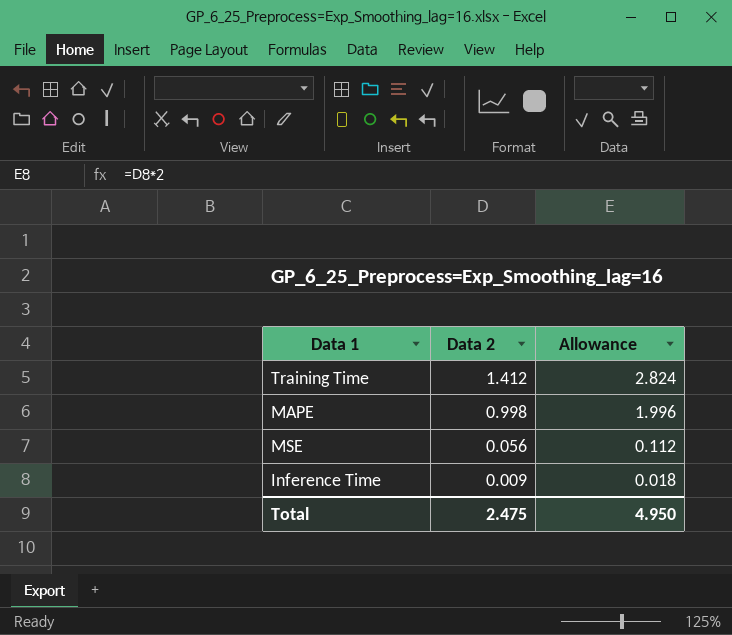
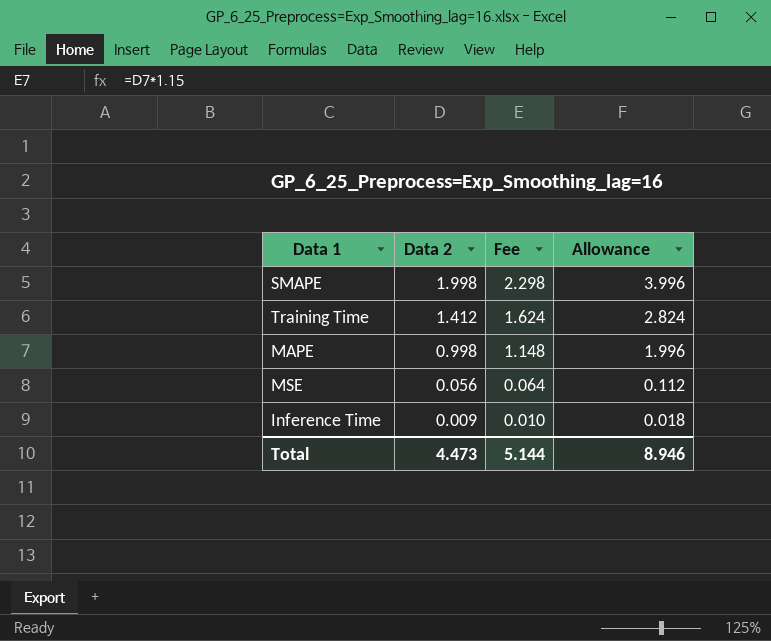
column Fee | formula: none -> [Data 2] * 1.15
row SMAPE: none -> 1.998 | 2.298 | 3.996
Total | Data 2: 2.475 -> 4.473
Total | Allowance: 4.950 -> 8.946

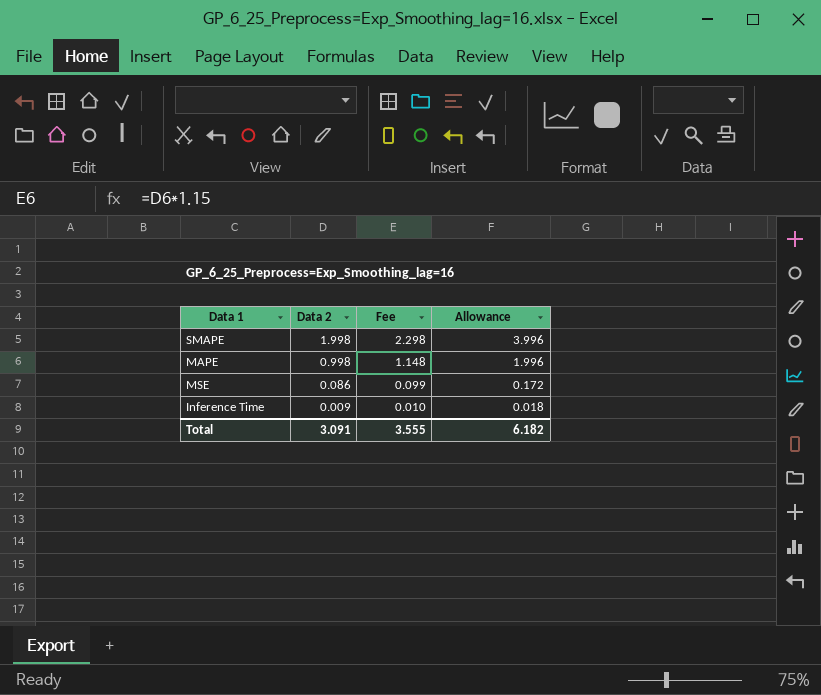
row Training Time: 1.412 | 1.624 | 2.824 -> none
MSE | Data 2: 0.056 -> 0.086
MSE | Fee: 0.064 -> 0.099
MSE | Allowance: 0.112 -> 0.172
Total | Data 2: 4.473 -> 3.091
Total | Fee: 5.144 -> 3.555
Total | Allowance: 8.946 -> 6.182

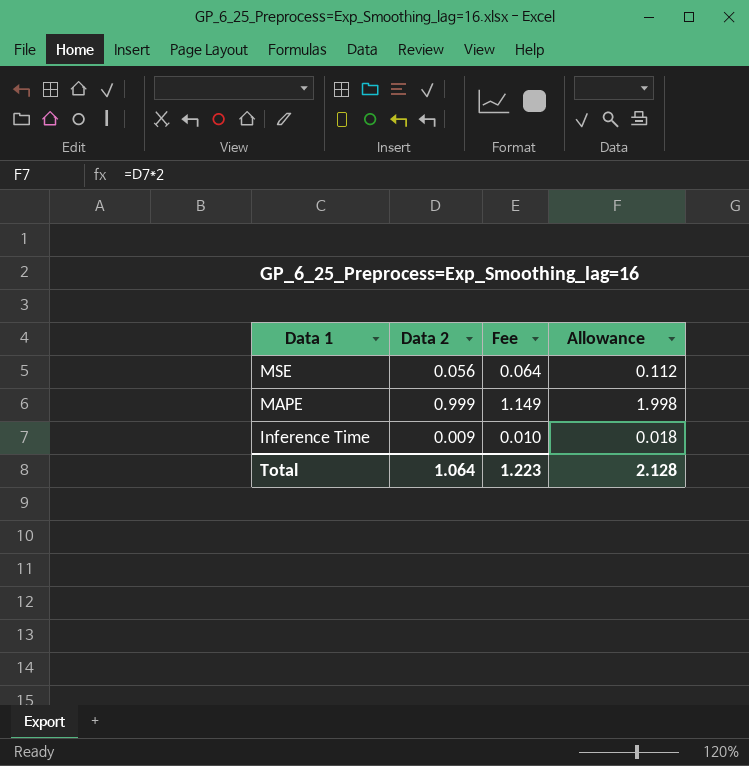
row order: Data 2 descending -> Data 1 descending
row SMAPE: 1.998 | 2.298 | 3.996 -> none
MSE | Data 2: 0.086 -> 0.056
MSE | Fee: 0.099 -> 0.064
MSE | Allowance: 0.172 -> 0.112
MAPE | Data 2: 0.998 -> 0.999
MAPE | Fee: 1.148 -> 1.149
MAPE | Allowance: 1.996 -> 1.998
Total | Data 2: 3.091 -> 1.064
Total | Fee: 3.555 -> 1.223
Total | Allowance: 6.182 -> 2.128

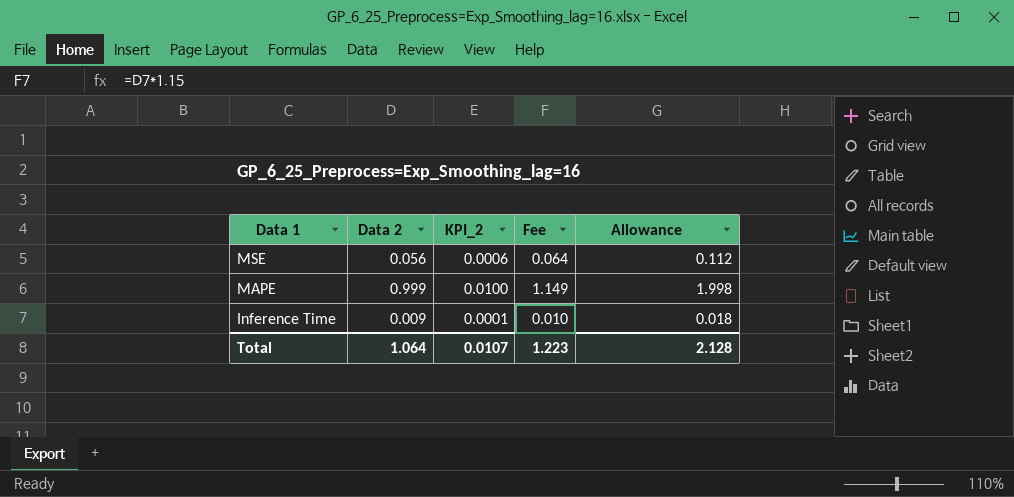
column KPI_2 | formula: none -> [Data 2] * 0.01

